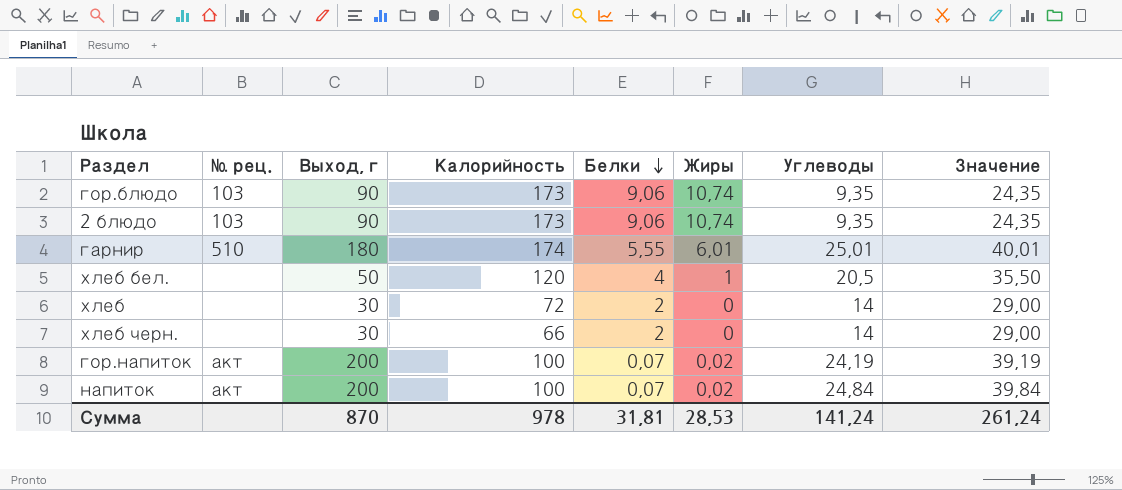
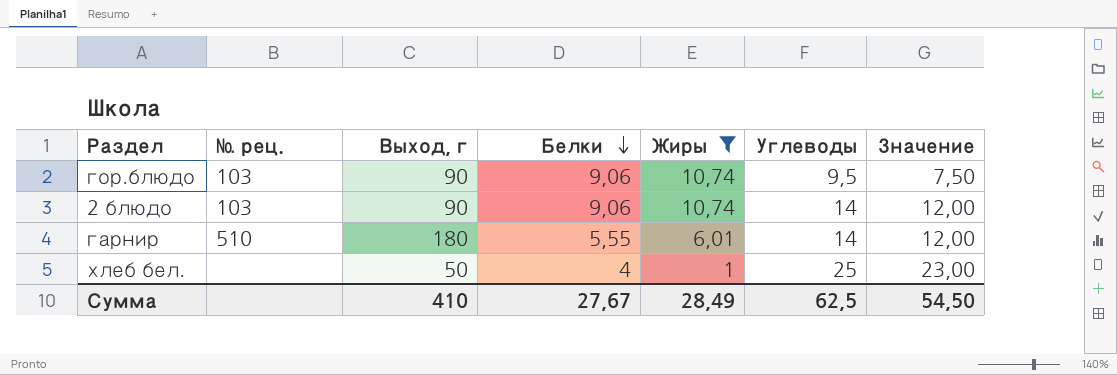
filter: none -> Жиры >= 1
column Калорийность | position: 4 -> none
column Значение | formula: [Углеводы] + 15 -> [Углеводы] - 2
гор.блюдо | Углеводы: 9,35 -> 9,5
2 блюдо | Углеводы: 9,35 -> 14
гарнир | Углеводы: 25,01 -> 14
хлеб бел. | Углеводы: 20,5 -> 25
Сумма | Выход, г: 870 -> 410
Сумма | Белки: 31,81 -> 27,67
Сумма | Жиры: 28,53 -> 28,49
Сумма | Углеводы: 141,24 -> 62,5
Сумма | Значение: 261,24 -> 54,50

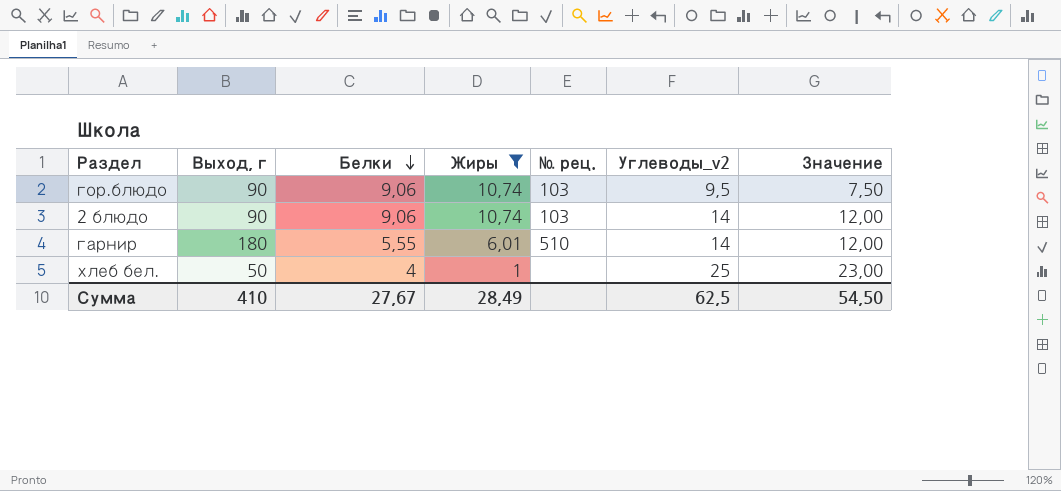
column № рец. | position: 2 -> 5
column name: Углеводы -> Углеводы_v2

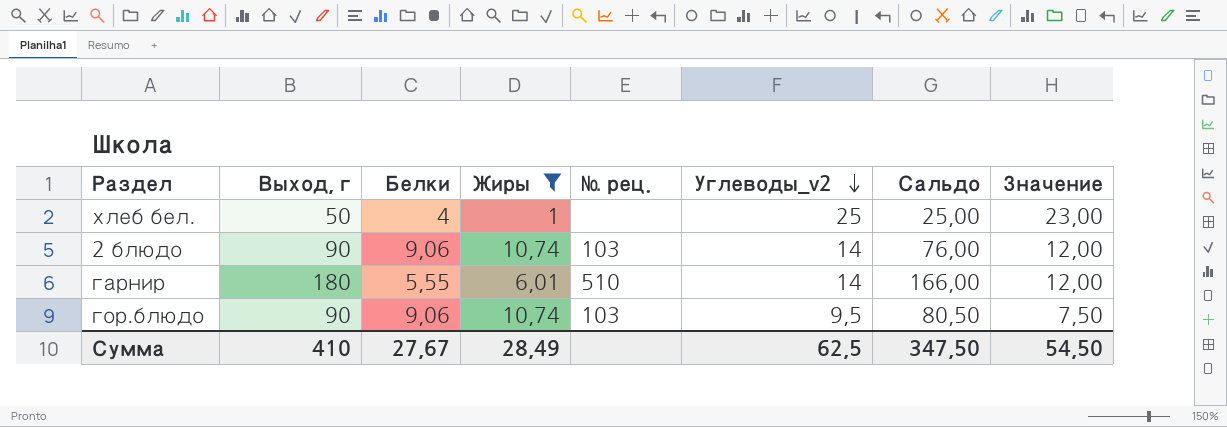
row order: Белки descending -> Углеводы_v2 descending
column Сальдо | formula: none -> [Выход, г] - [Углеводы_v2]

